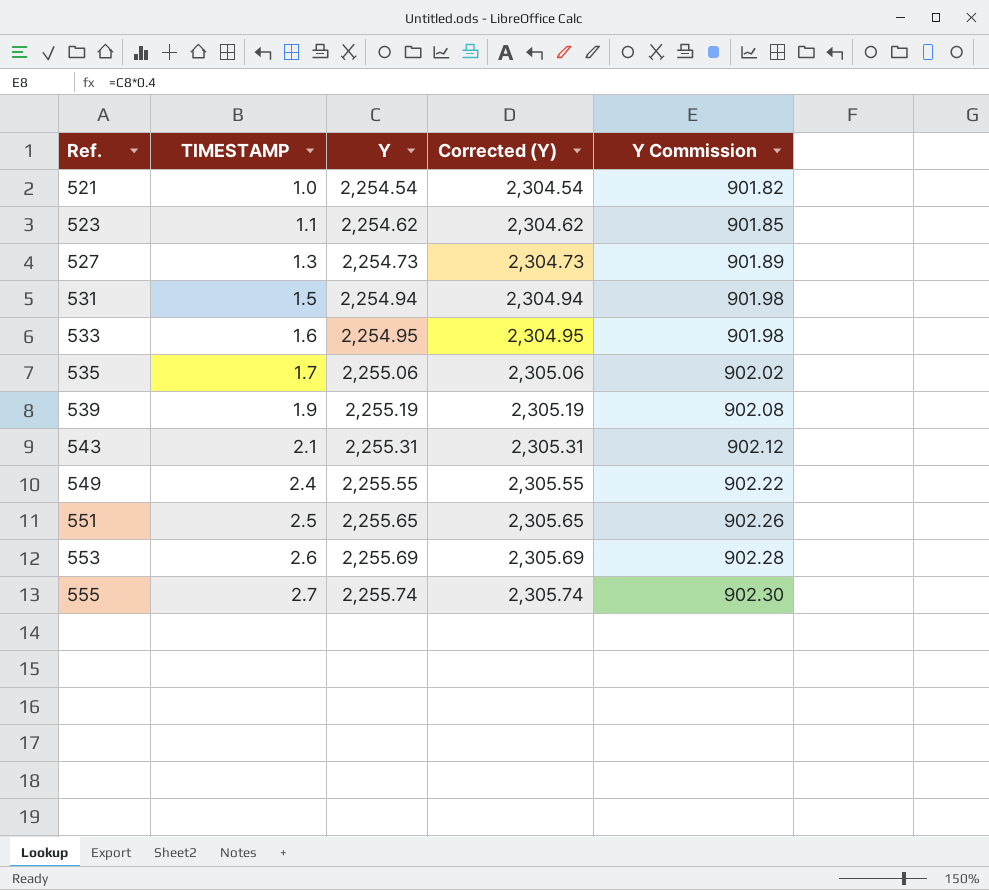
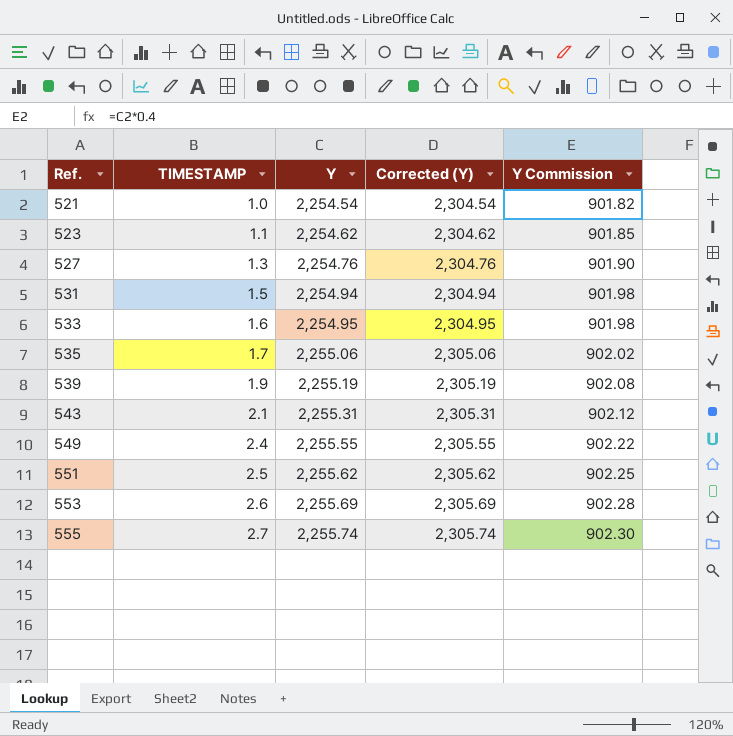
527 | Y: 2,254.73 -> 2,254.76
527 | Corrected (Y): 2,304.73 -> 2,304.76
527 | Y Commission: 901.89 -> 901.90
551 | Y: 2,255.65 -> 2,255.62
551 | Corrected (Y): 2,305.65 -> 2,305.62
551 | Y Commission: 902.26 -> 902.25

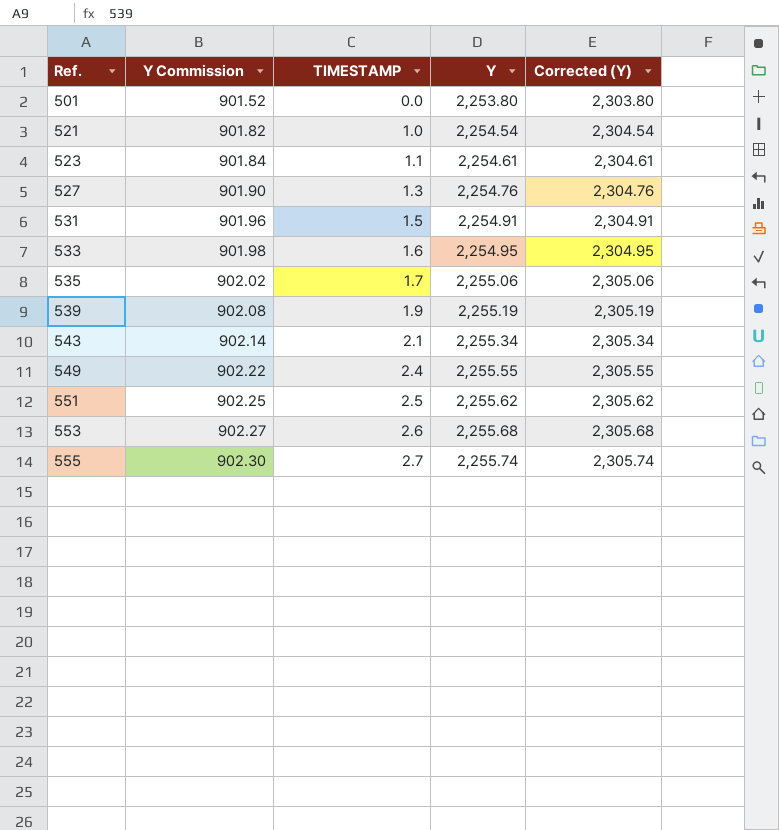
column Y Commission | position: 5 -> 2
row 501: none -> 901.52 | 0.0 | 2,253.80 | 2,303.80
523 | Y Commission: 901.85 -> 901.84
523 | Y: 2,254.62 -> 2,254.61
523 | Corrected (Y): 2,304.62 -> 2,304.61
531 | Y Commission: 901.98 -> 901.96
531 | Y: 2,254.94 -> 2,254.91
531 | Corrected (Y): 2,304.94 -> 2,304.91
543 | Y Commission: 902.12 -> 902.14
543 | Y: 2,255.31 -> 2,255.34
543 | Corrected (Y): 2,305.31 -> 2,305.34
553 | Y Commission: 902.28 -> 902.27
553 | Y: 2,255.69 -> 2,255.68
553 | Corrected (Y): 2,305.69 -> 2,305.68

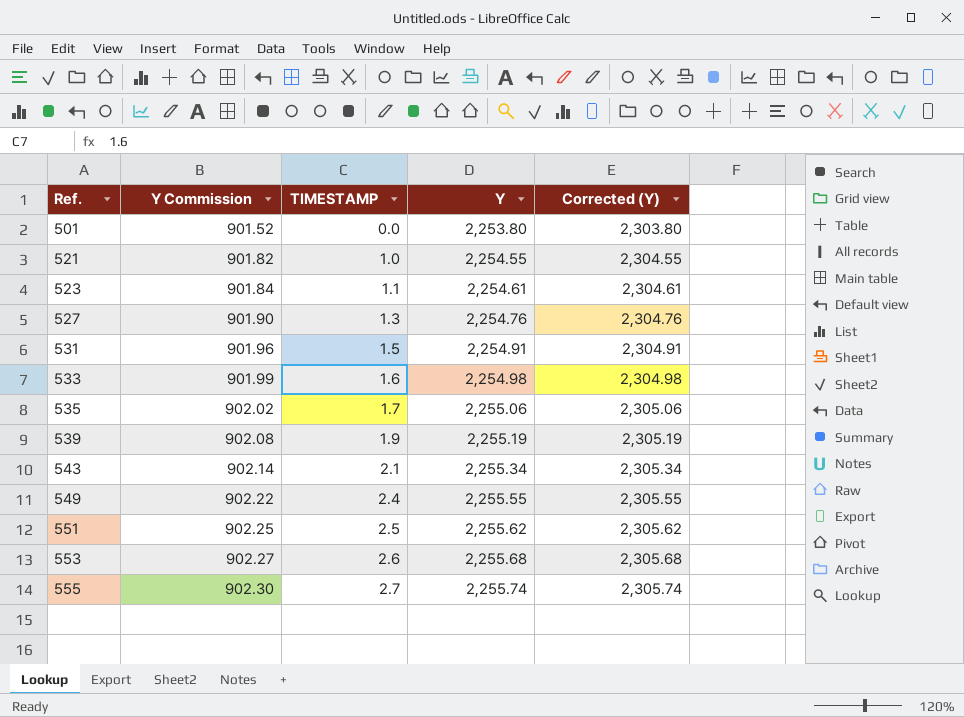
521 | Y: 2,254.54 -> 2,254.55
521 | Corrected (Y): 2,304.54 -> 2,304.55
533 | Y Commission: 901.98 -> 901.99
533 | Y: 2,254.95 -> 2,254.98
533 | Corrected (Y): 2,304.95 -> 2,304.98

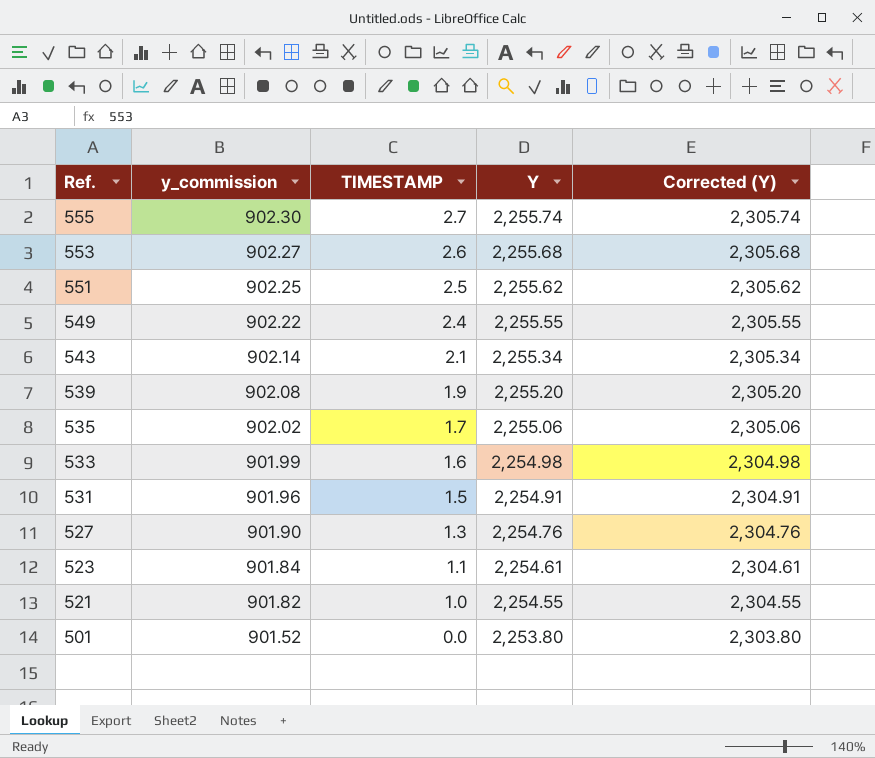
row order: Ref. ascending -> Ref. descending
column name: Y Commission -> y_commission
539 | Y: 2,255.19 -> 2,255.20
539 | Corrected (Y): 2,305.19 -> 2,305.20

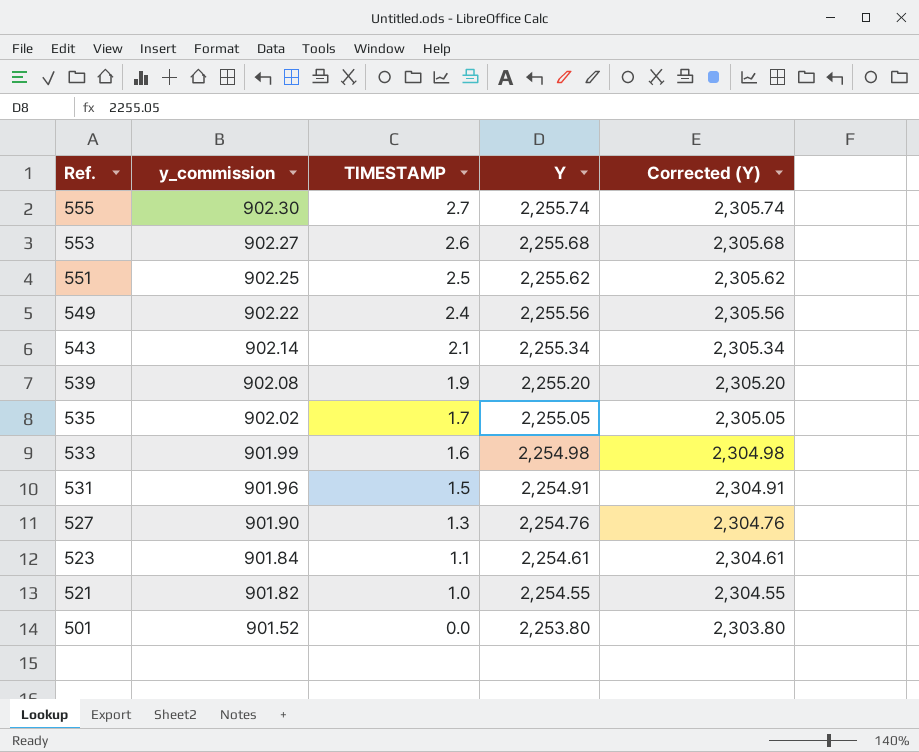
549 | Y: 2,255.55 -> 2,255.56
549 | Corrected (Y): 2,305.55 -> 2,305.56
535 | Y: 2,255.06 -> 2,255.05
535 | Corrected (Y): 2,305.06 -> 2,305.05

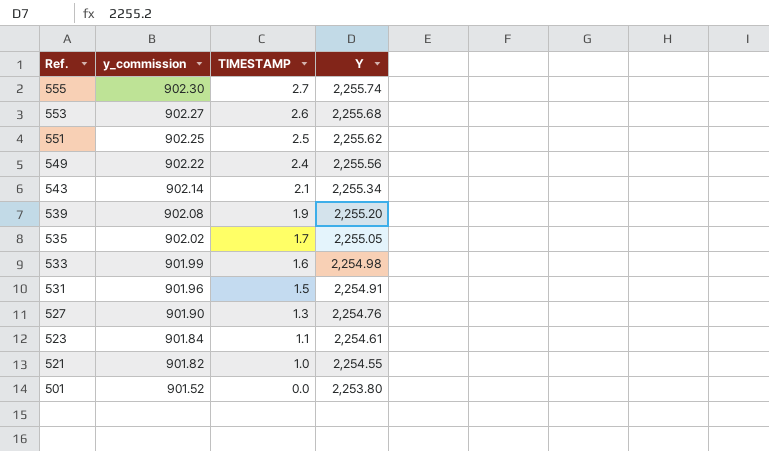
column Corrected (Y) | formula: [Y] + 50 -> none

